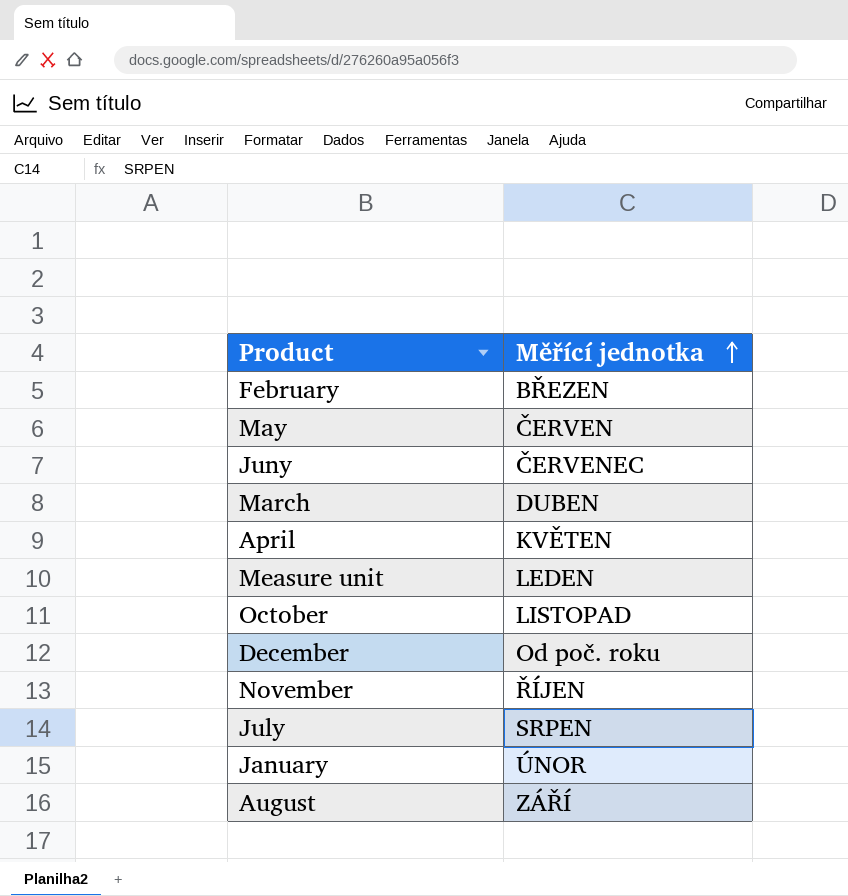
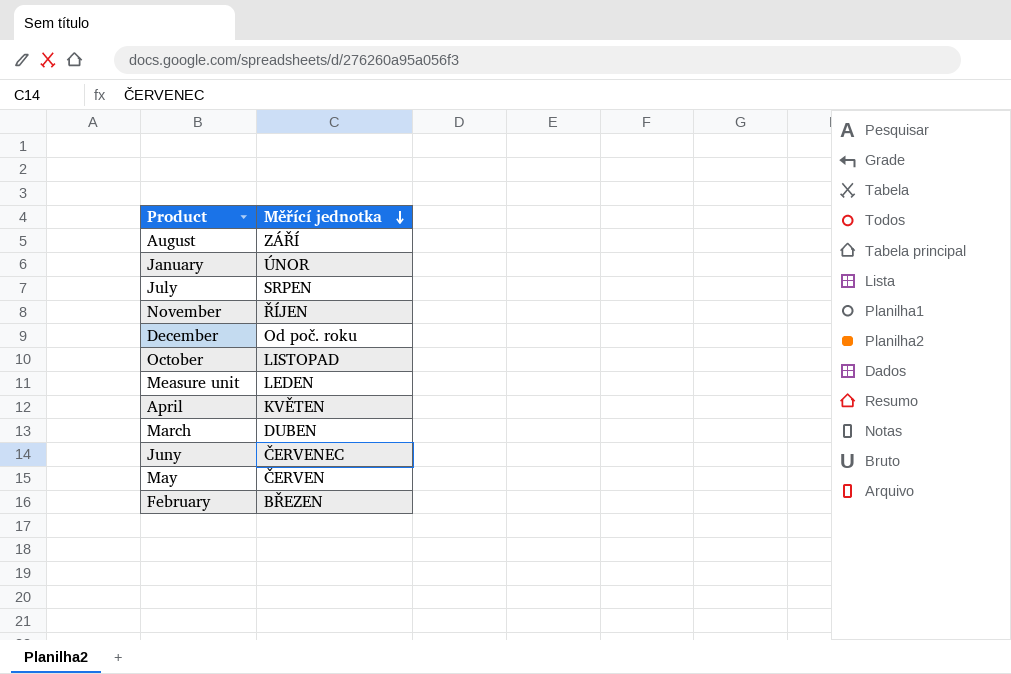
row order: Měřící jednotka ascending -> Měřící jednotka descending

